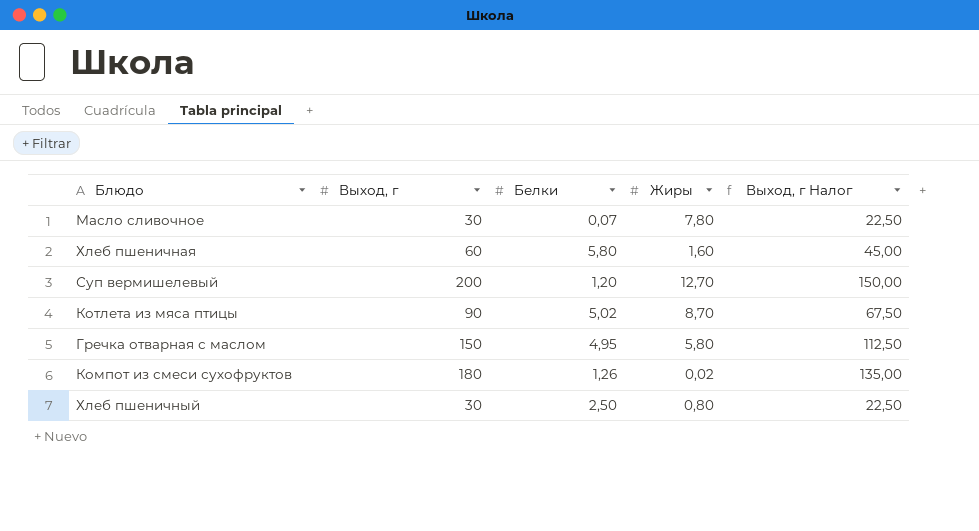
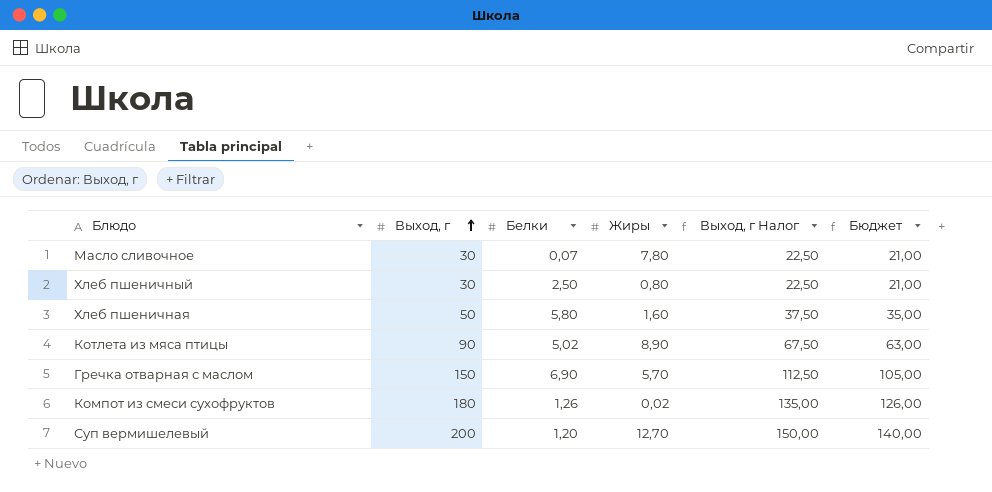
row order: none -> Выход, г ascending
column Бюджет | formula: none -> [Выход, г] * 0,7
Хлеб пшеничная | Выход, г: 60 -> 50
Хлеб пшеничная | Выход, г Налог: 45,00 -> 37,50
Котлета из мяса птицы | Жиры: 8,70 -> 8,90
Гречка отварная с маслом | Белки: 4,95 -> 6,90
Гречка отварная с маслом | Жиры: 5,80 -> 5,70

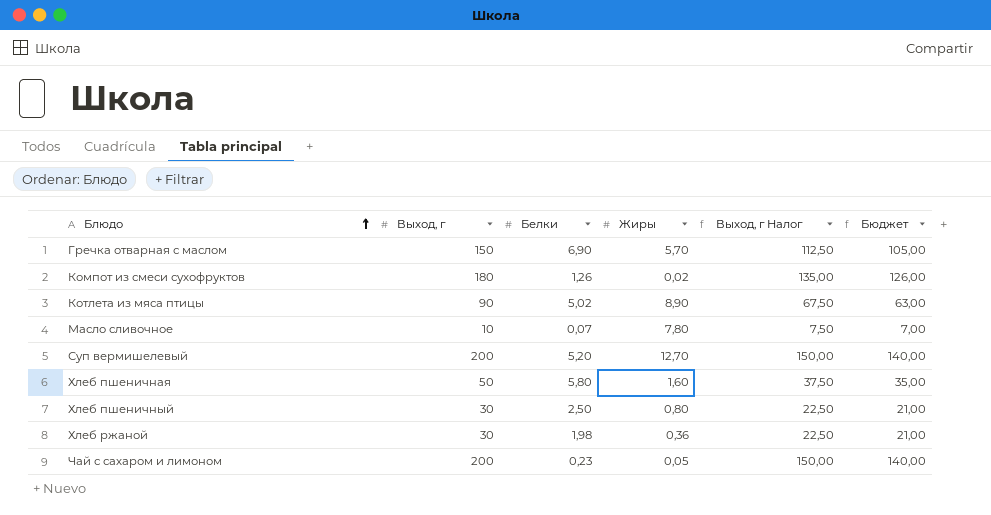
row order: Выход, г ascending -> Блюдо ascending
Масло сливочное | Выход, г: 30 -> 10
Масло сливочное | Выход, г Налог: 22,50 -> 7,50
Масло сливочное | Бюджет: 21,00 -> 7,00
Суп вермишелевый | Белки: 1,20 -> 5,20
row Хлеб ржаной: none -> 30 | 1,98 | 0,36 | 22,50 | 21,00
row Чай с сахаром и лимоном: none -> 200 | 0,23 | 0,05 | 150,00 | 140,00

